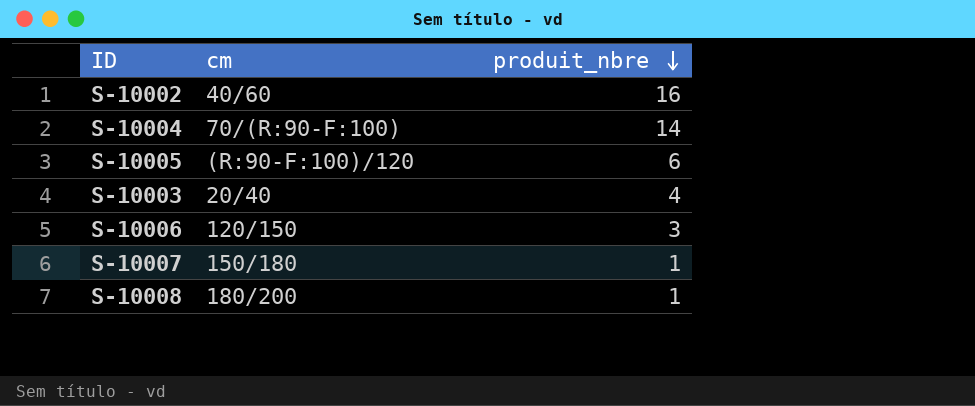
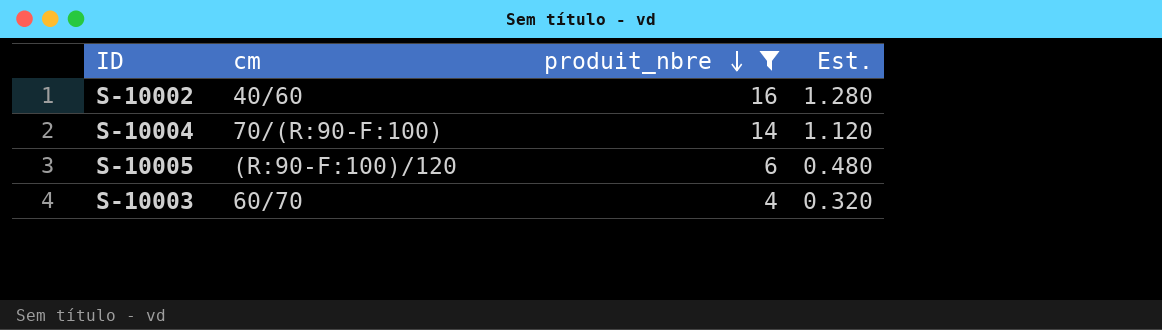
filter: none -> produit_nbre >= 4
column Est. | formula: none -> [produit_nbre] * 0.08
S-10003 | cm: 20/40 -> 60/70

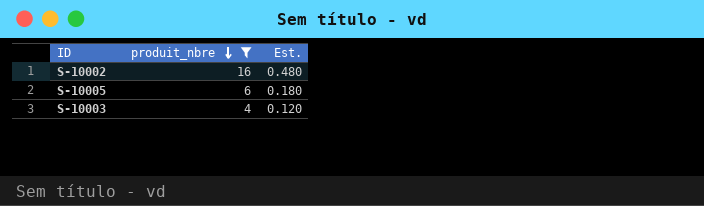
column cm | position: 2 -> none
column Est. | formula: [produit_nbre] * 0.08 -> [produit_nbre] * 0.03
row S-10004: 70/(R:90-F:100) | 14 | 1.120 -> none

